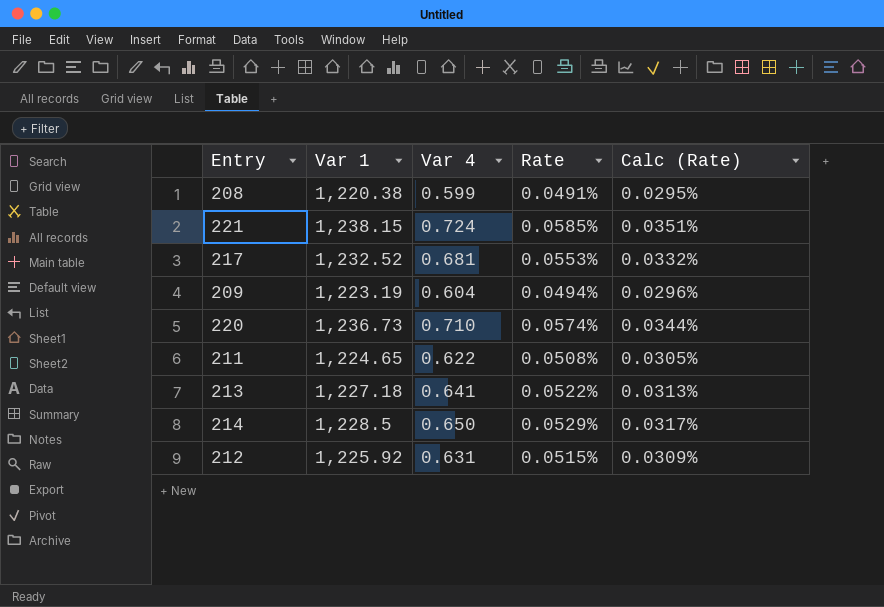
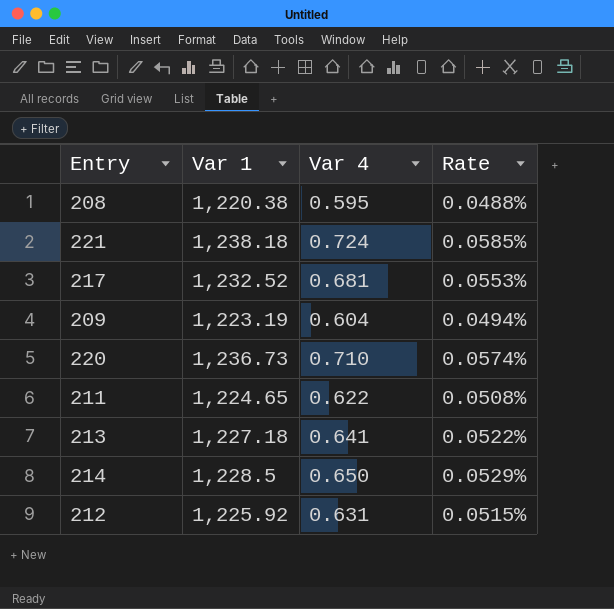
column Calc (Rate) | formula: [Rate] * 0.6 -> none
208 | Var 4: 0.599 -> 0.595
208 | Rate: 0.0491% -> 0.0488%
221 | Var 1: 1,238.15 -> 1,238.18

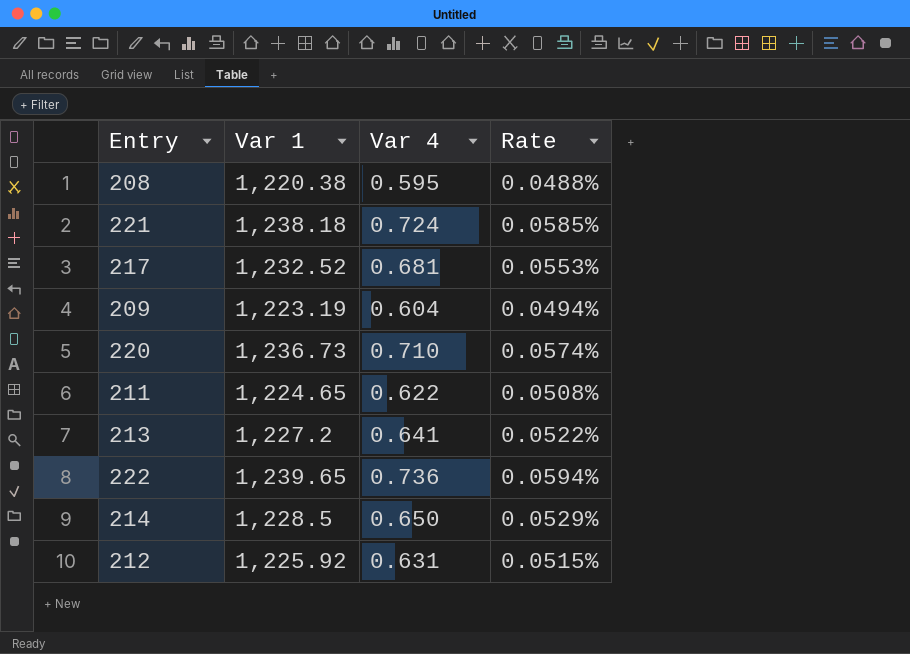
213 | Var 1: 1,227.18 -> 1,227.2
row 222: none -> 1,239.65 | 0.736 | 0.0594%

